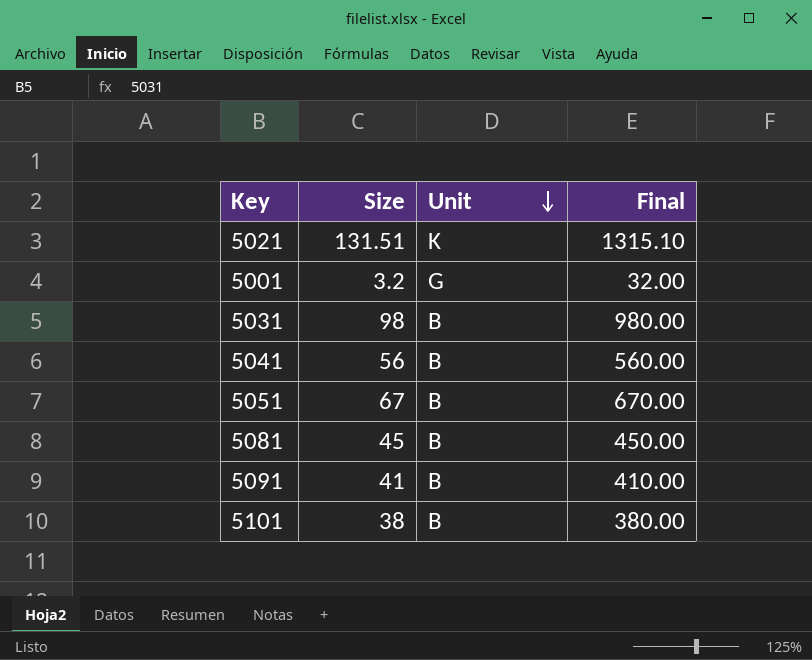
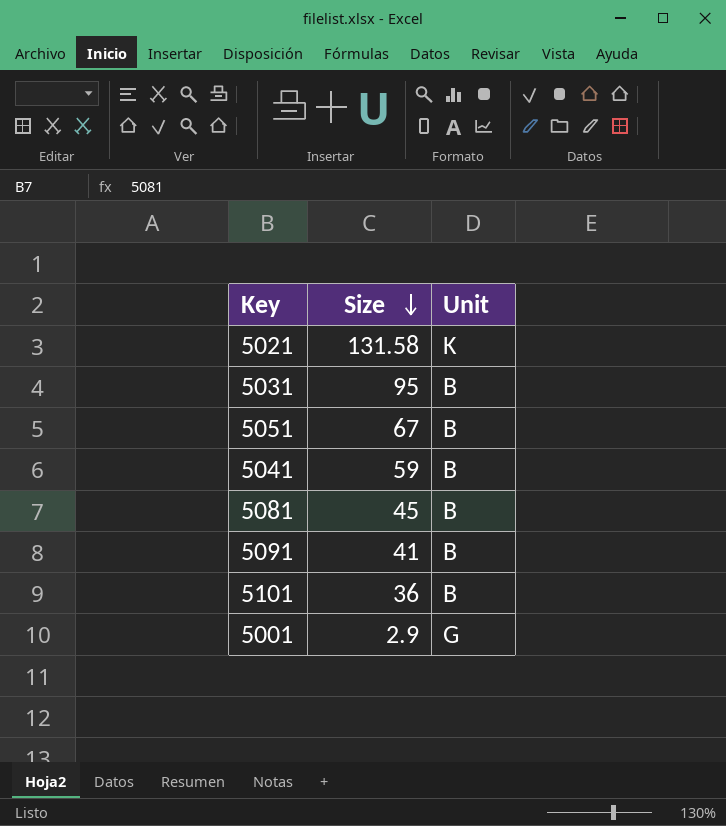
row order: Unit descending -> Size descending
column Final | formula: [Size] * 10 -> none
5021 | Size: 131.51 -> 131.58
5031 | Size: 98 -> 95
5041 | Size: 56 -> 59
5101 | Size: 38 -> 36
5001 | Size: 3.2 -> 2.9

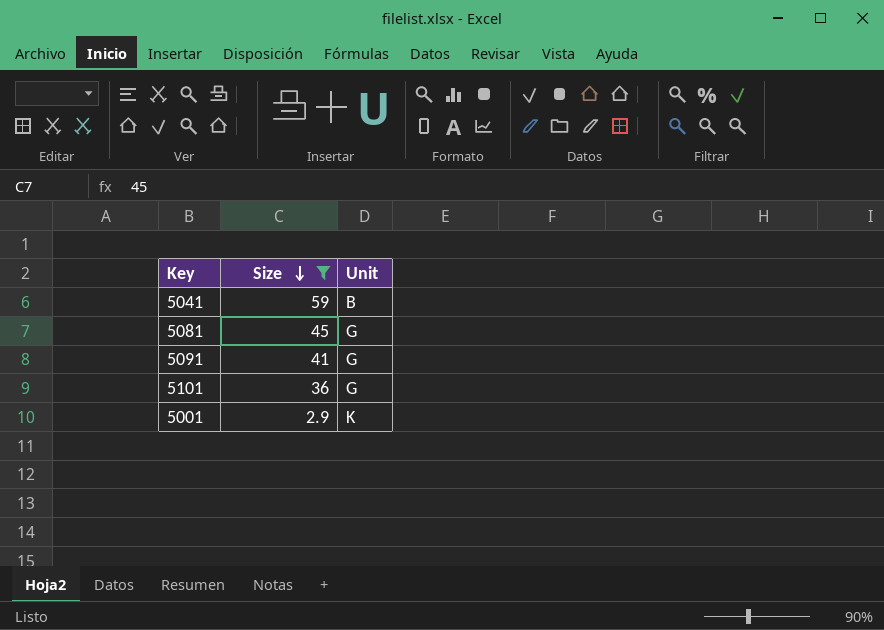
filter: none -> Size <= 59
5081 | Unit: B -> G
5091 | Unit: B -> G
5101 | Unit: B -> G
5001 | Unit: G -> K

